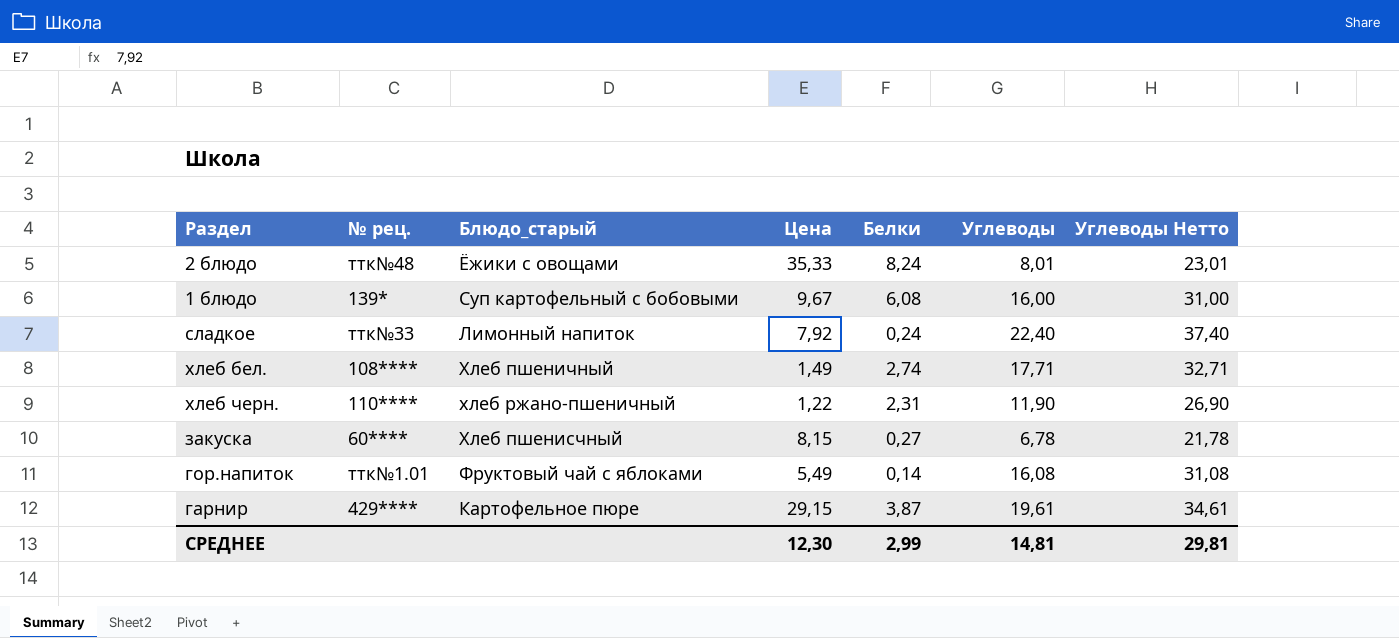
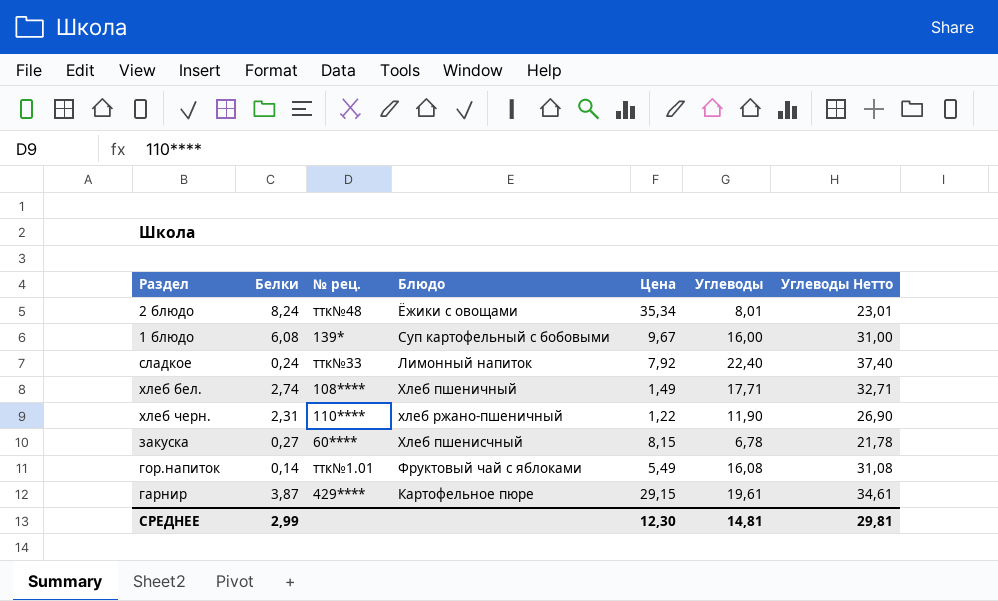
column Белки | position: 5 -> 2
column name: Блюдо_старый -> Блюдо
2 блюдо | Цена: 35,33 -> 35,34

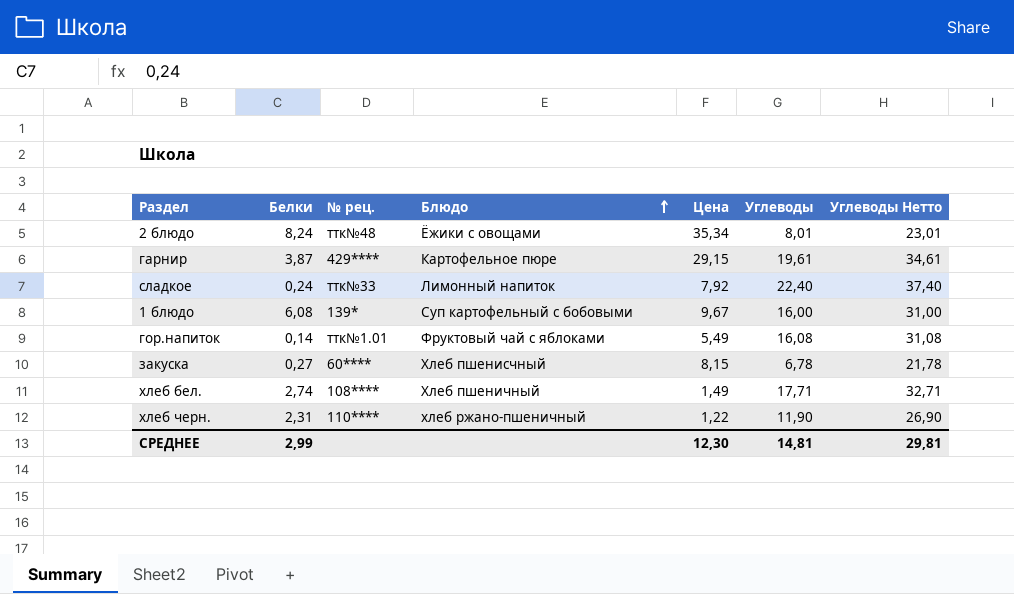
row order: none -> Блюдо ascending

